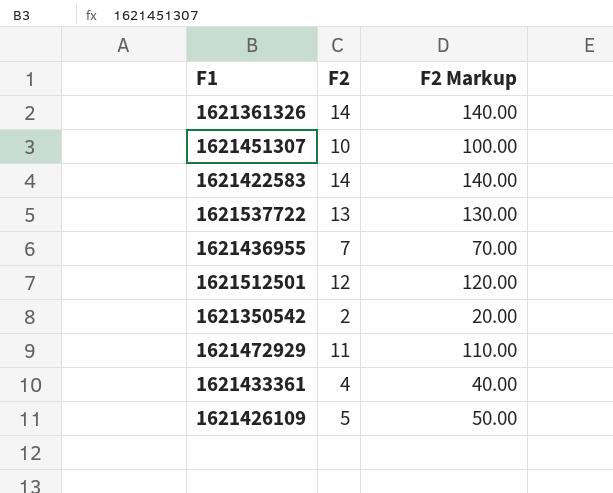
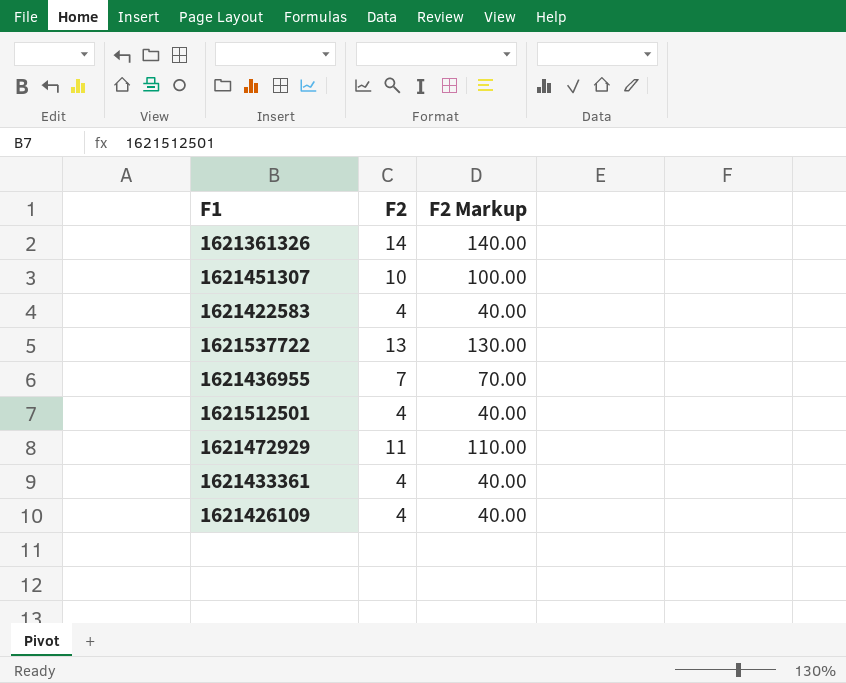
row 1621350542: 2 | 20.00 -> none
1621422583 | F2: 14 -> 4
1621422583 | F2 Markup: 140.00 -> 40.00
1621512501 | F2: 12 -> 4
1621512501 | F2 Markup: 120.00 -> 40.00
1621426109 | F2: 5 -> 4
1621426109 | F2 Markup: 50.00 -> 40.00

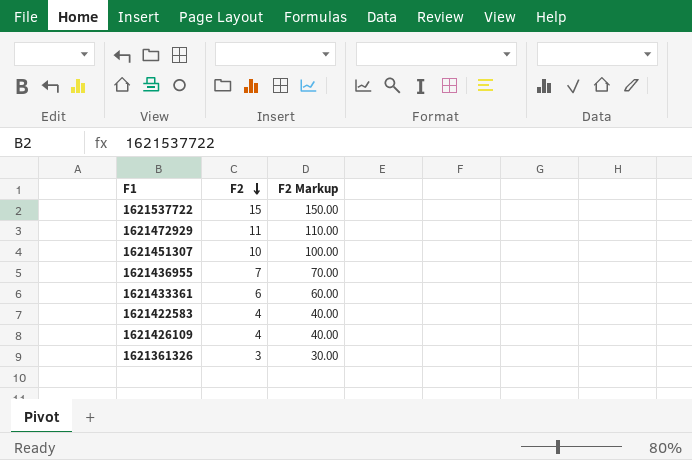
row order: none -> F2 descending
row 1621512501: 4 | 40.00 -> none
1621537722 | F2: 13 -> 15
1621537722 | F2 Markup: 130.00 -> 150.00
1621433361 | F2: 4 -> 6
1621433361 | F2 Markup: 40.00 -> 60.00
1621361326 | F2: 14 -> 3
1621361326 | F2 Markup: 140.00 -> 30.00

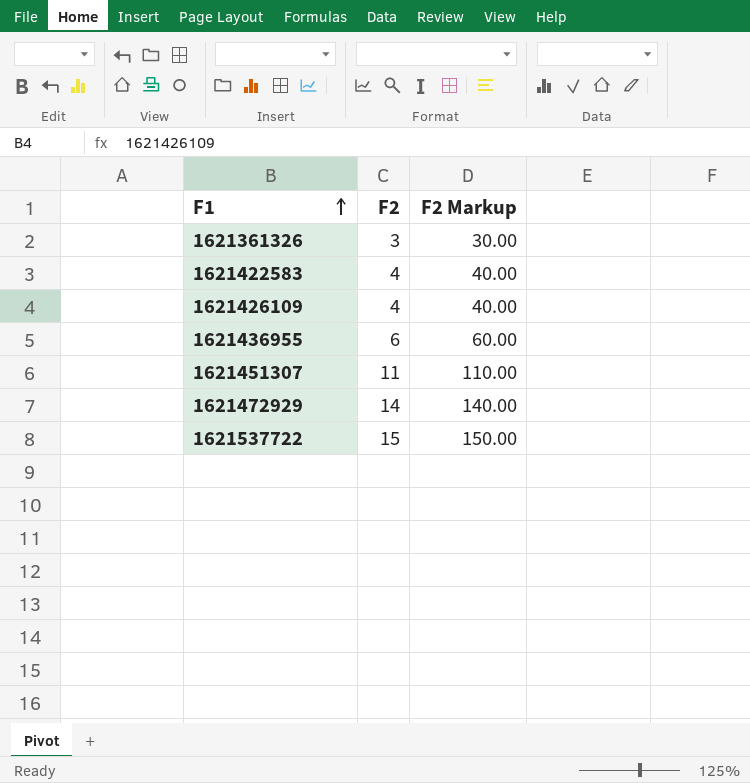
row order: F2 descending -> F1 ascending
row 1621433361: 6 | 60.00 -> none
1621436955 | F2: 7 -> 6
1621436955 | F2 Markup: 70.00 -> 60.00
1621451307 | F2: 10 -> 11
1621451307 | F2 Markup: 100.00 -> 110.00
1621472929 | F2: 11 -> 14
1621472929 | F2 Markup: 110.00 -> 140.00

